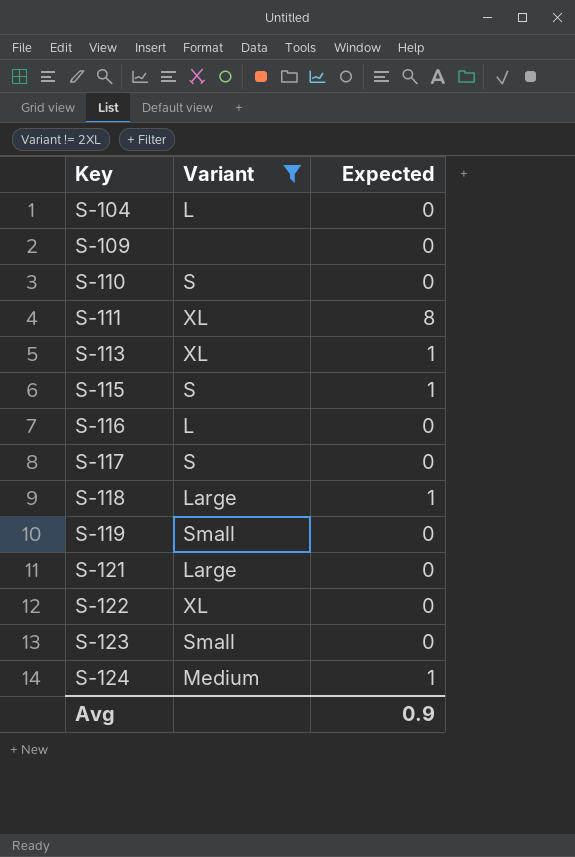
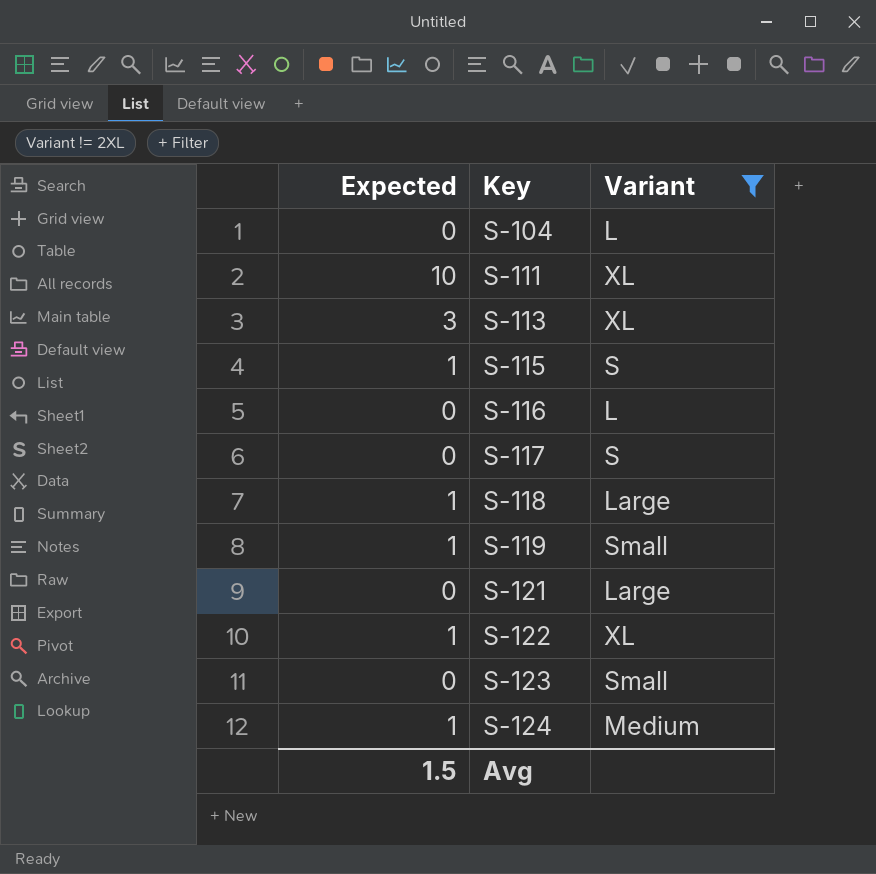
column Expected | position: 3 -> 1
row S-109: none | 0 -> none
row S-110: S | 0 -> none
S-111 | Expected: 8 -> 10
S-113 | Expected: 1 -> 3
S-119 | Expected: 0 -> 1
S-122 | Expected: 0 -> 1
Avg | Expected: 0.9 -> 1.5

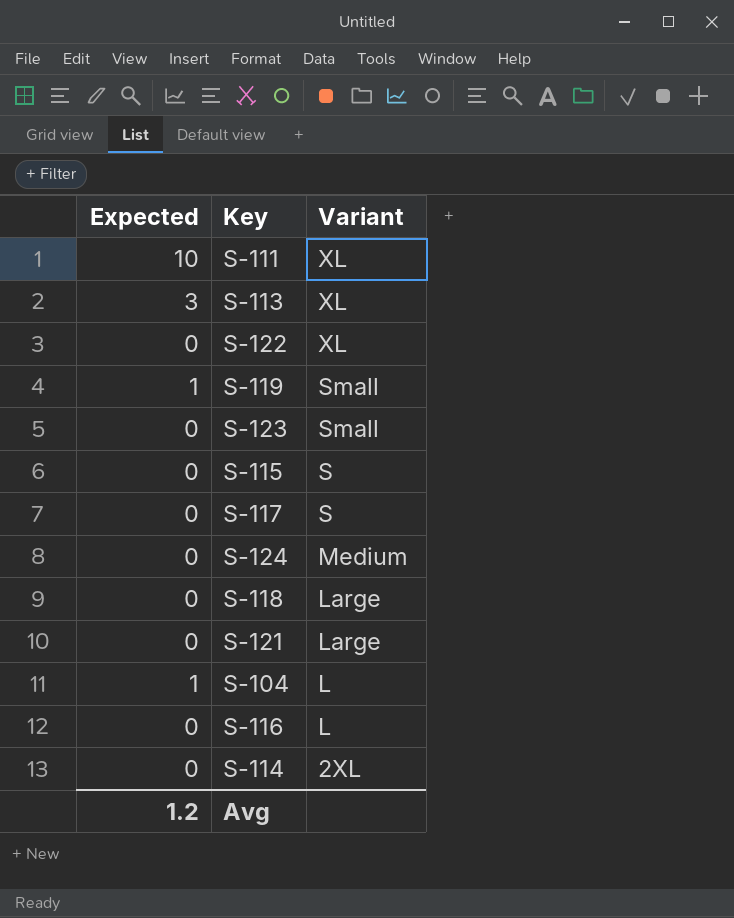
filter: Variant != 2XL -> none
row order: Key ascending -> Variant descending
S-122 | Expected: 1 -> 0
S-115 | Expected: 1 -> 0
S-124 | Expected: 1 -> 0
S-118 | Expected: 1 -> 0
S-104 | Expected: 0 -> 1
Avg | Expected: 1.5 -> 1.2

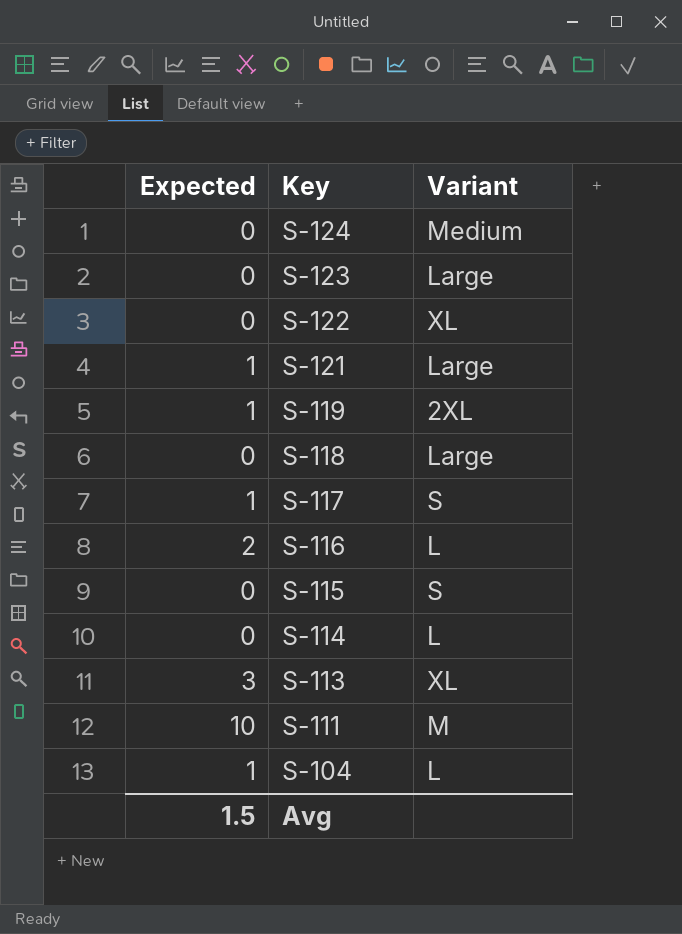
row order: Variant descending -> Key descending
S-123 | Variant: Small -> Large
S-121 | Expected: 0 -> 1
S-119 | Variant: Small -> 2XL
S-117 | Expected: 0 -> 1
S-116 | Expected: 0 -> 2
S-114 | Variant: 2XL -> L
S-111 | Variant: XL -> M
Avg | Expected: 1.2 -> 1.5

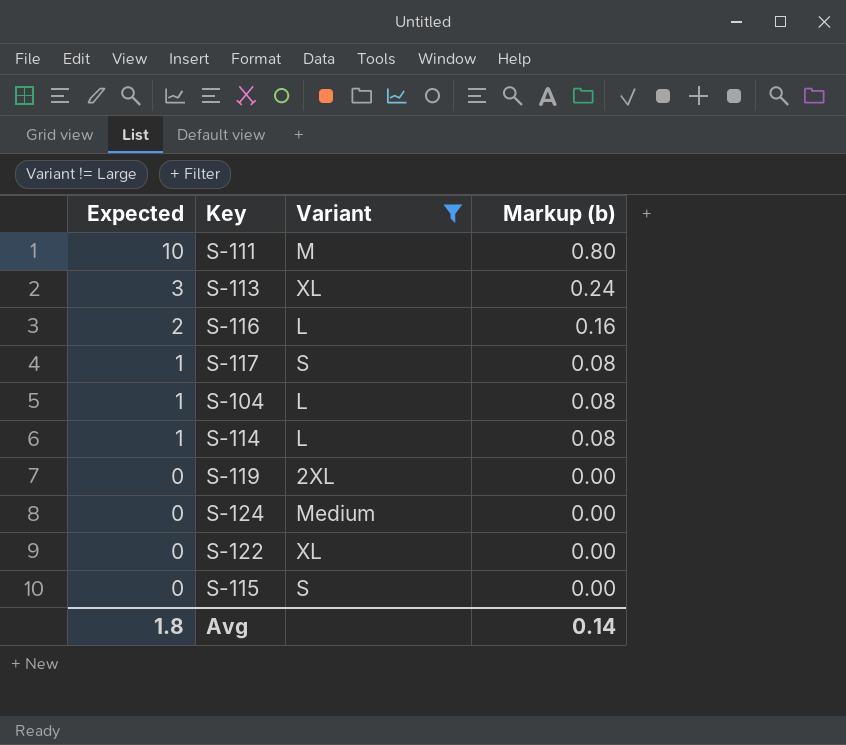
filter: none -> Variant != Large
row order: Key descending -> Expected descending
column Markup (b) | formula: none -> [Expected] * 0.08
S-114 | Expected: 0 -> 1
S-119 | Expected: 1 -> 0
Avg | Expected: 1.5 -> 1.8

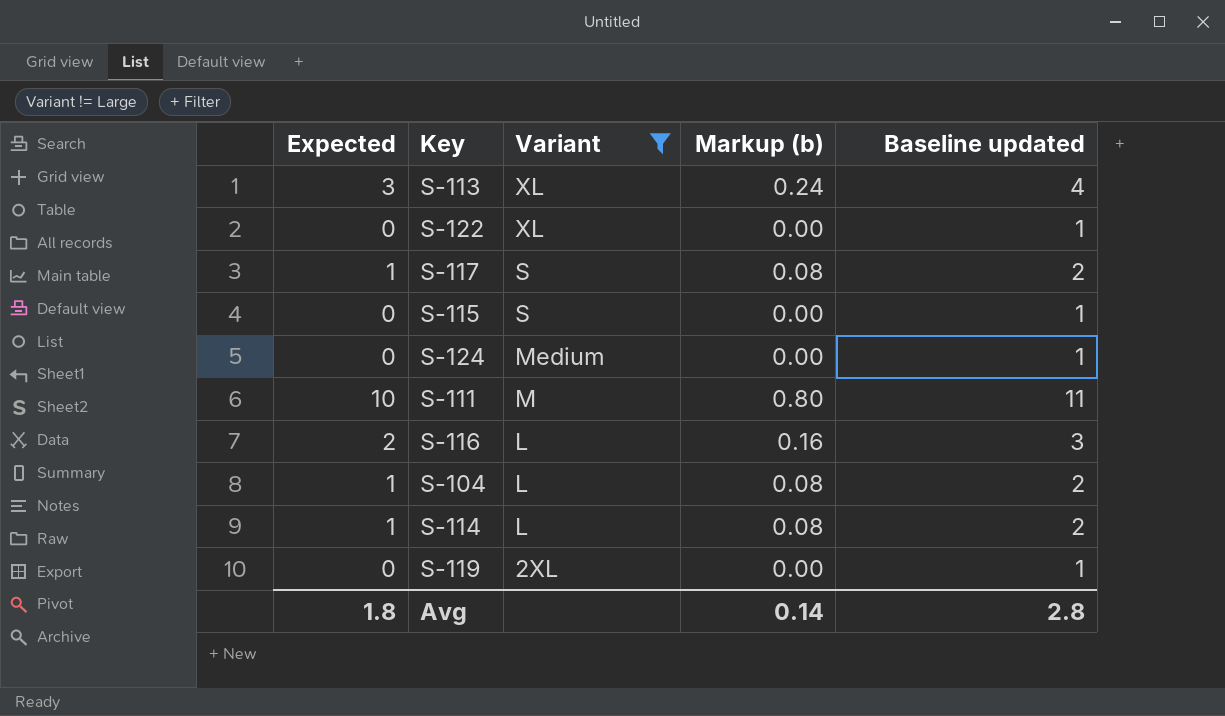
row order: Expected descending -> Variant descending
column Baseline updated | formula: none -> [Expected] + 1

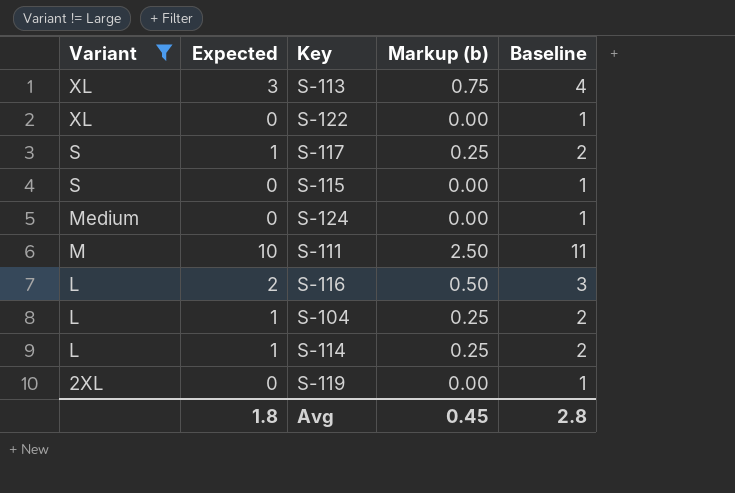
column Variant | position: 3 -> 1
column Markup (b) | formula: [Expected] * 0.08 -> [Expected] * 0.25
column name: Baseline updated -> Baseline
Avg | Markup (b): 0.14 -> 0.45

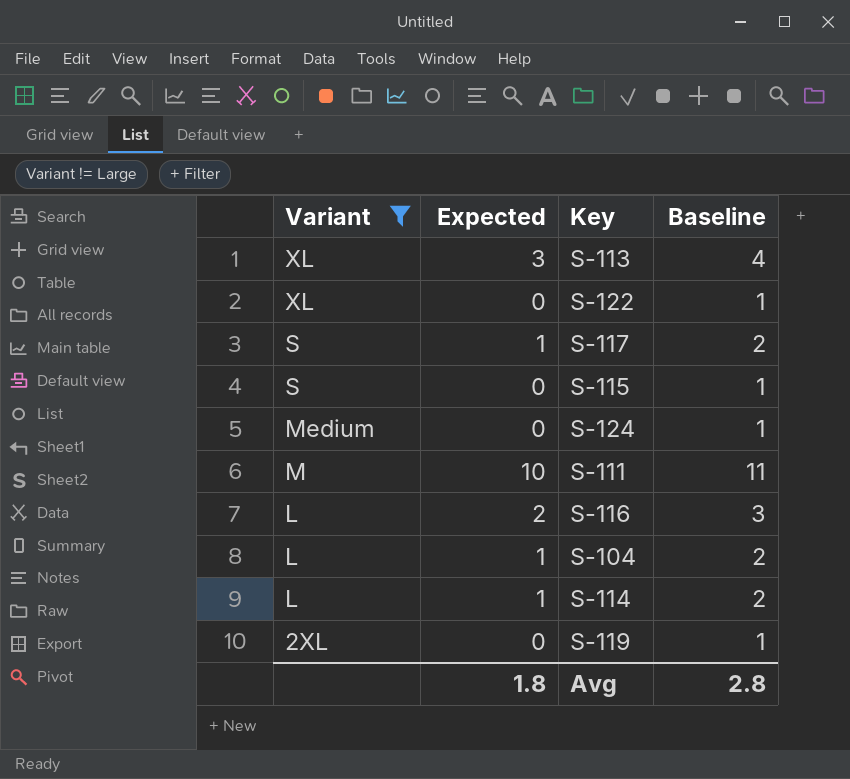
column Markup (b) | formula: [Expected] * 0.25 -> none

